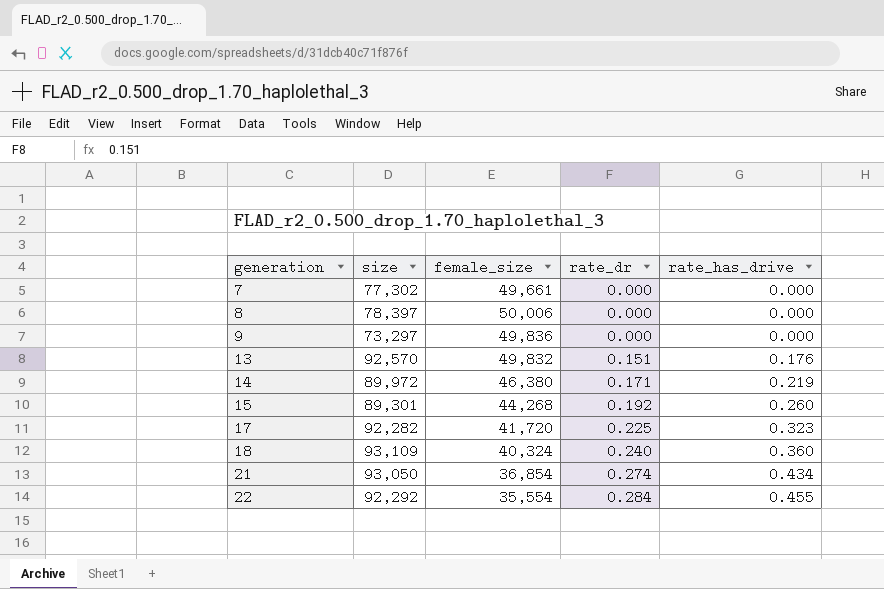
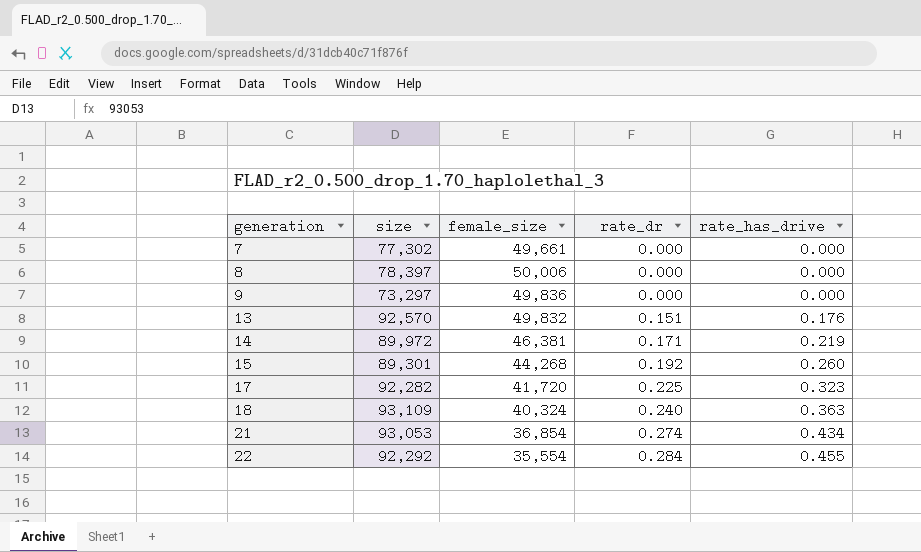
14 | female_size: 46,380 -> 46,381
18 | rate_has_drive: 0.360 -> 0.363
21 | size: 93,050 -> 93,053

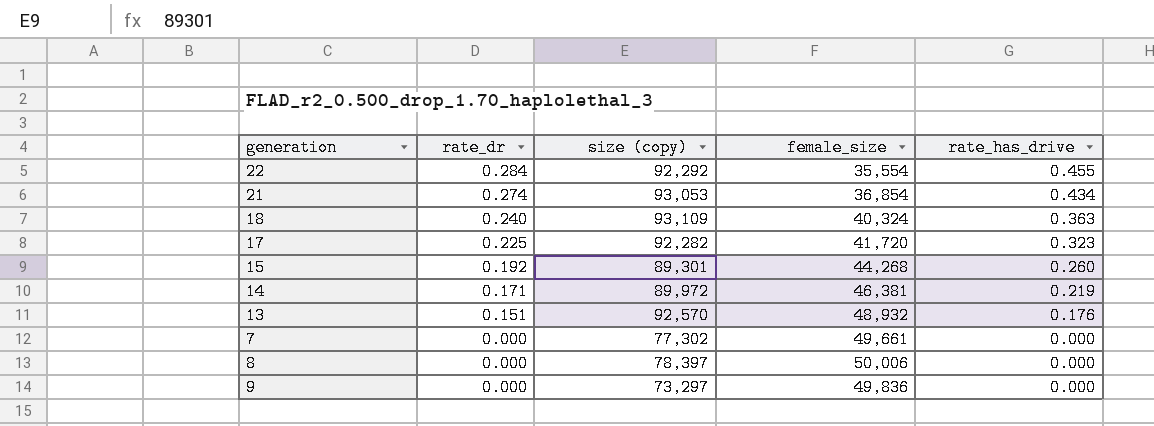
row order: generation ascending -> rate_dr descending
column rate_dr | position: 4 -> 2
column name: size -> size (copy)
13 | female_size: 49,832 -> 48,932

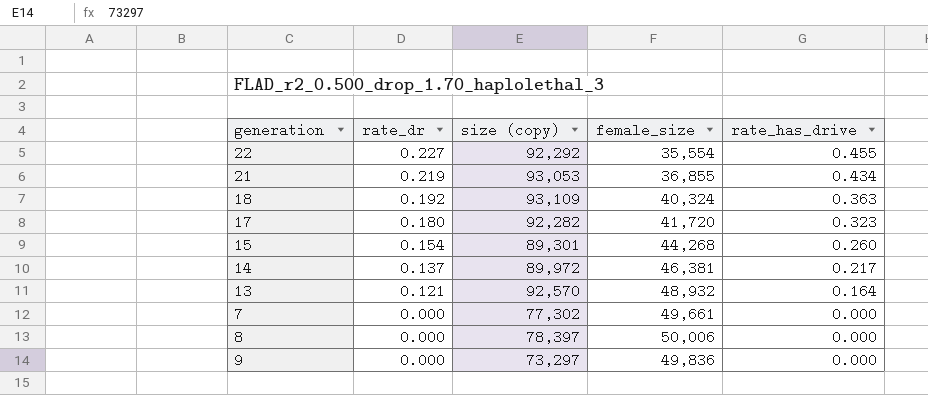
22 | rate_dr: 0.284 -> 0.227
21 | rate_dr: 0.274 -> 0.219
21 | female_size: 36,854 -> 36,855
18 | rate_dr: 0.240 -> 0.192
17 | rate_dr: 0.225 -> 0.180
15 | rate_dr: 0.192 -> 0.154
14 | rate_dr: 0.171 -> 0.137
14 | rate_has_drive: 0.219 -> 0.217
13 | rate_dr: 0.151 -> 0.121
13 | rate_has_drive: 0.176 -> 0.164

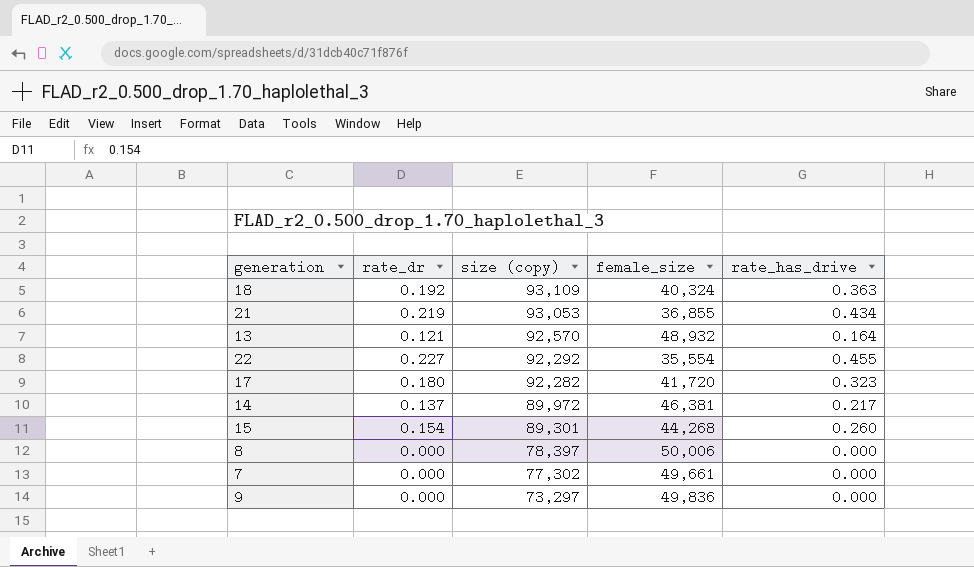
row order: rate_dr descending -> size (copy) descending

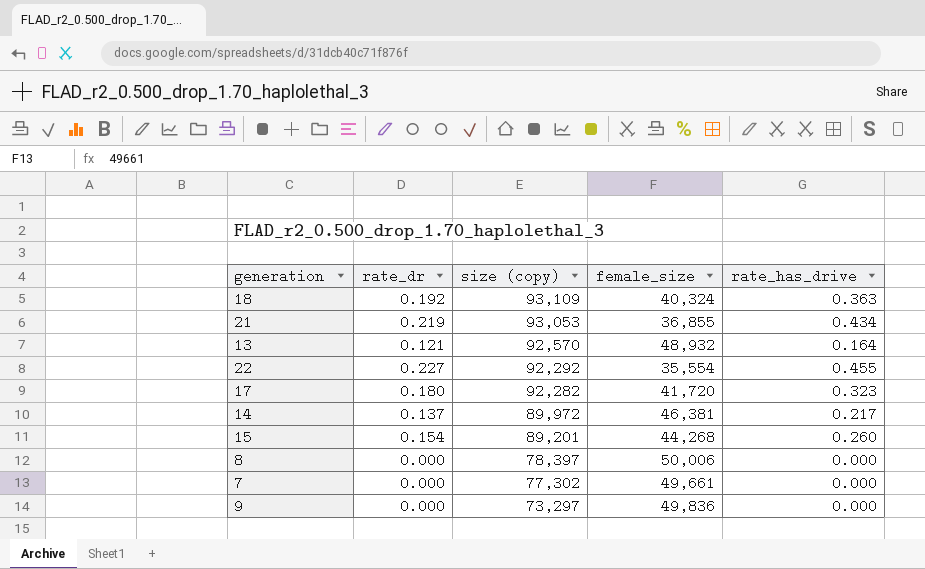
15 | size (copy): 89,301 -> 89,201

